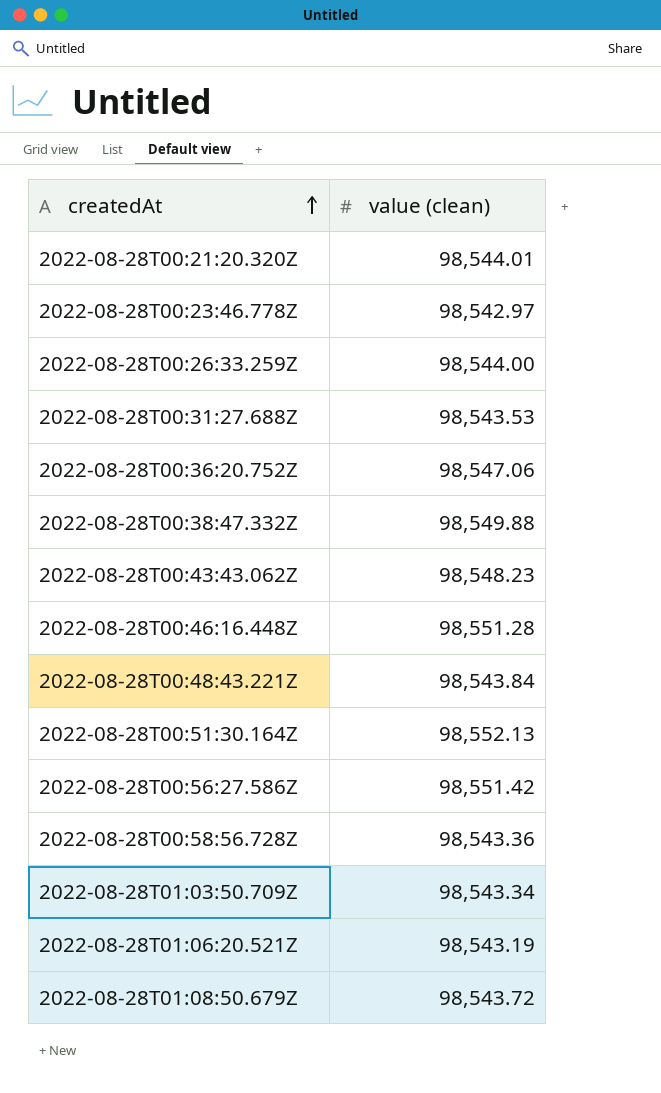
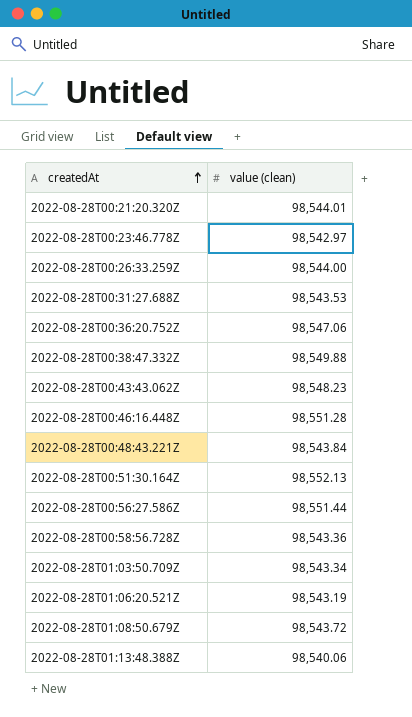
2022-08-28T00:56:27.586Z | value (clean): 98,551.42 -> 98,551.44
row 2022-08-28T01:13:48.388Z: none -> 98,540.06

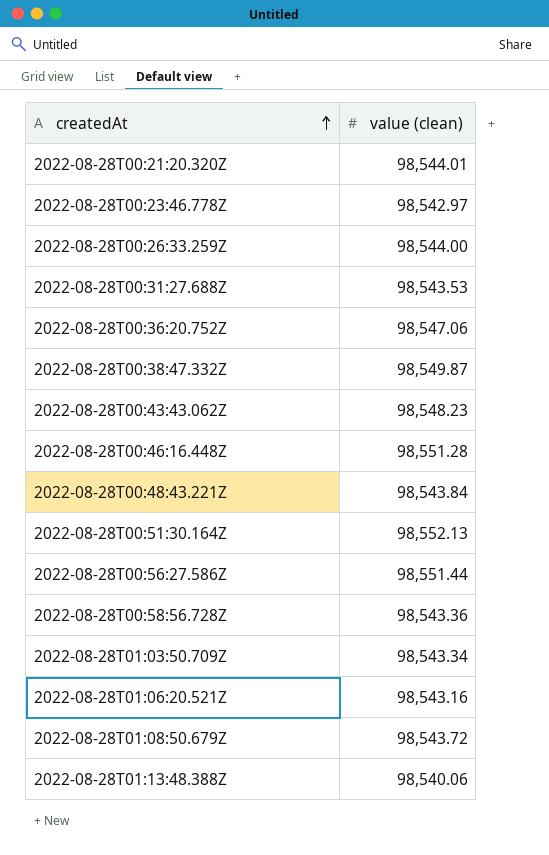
2022-08-28T00:38:47.332Z | value (clean): 98,549.88 -> 98,549.87
2022-08-28T01:06:20.521Z | value (clean): 98,543.19 -> 98,543.16

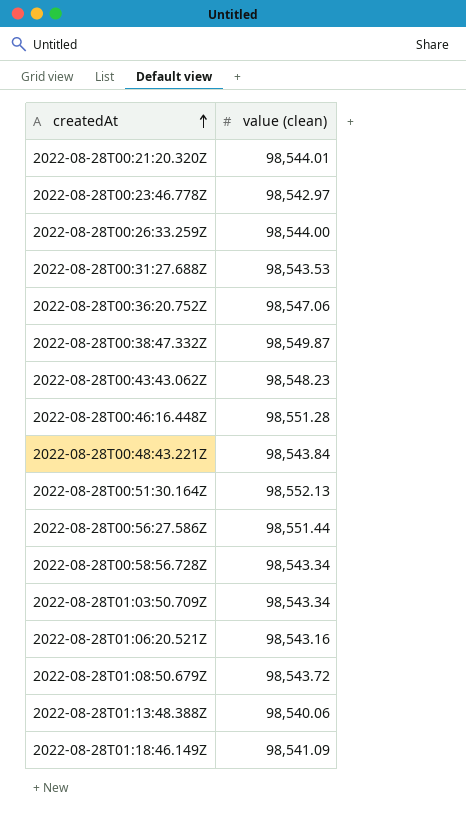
2022-08-28T00:58:56.728Z | value (clean): 98,543.36 -> 98,543.34
row 2022-08-28T01:18:46.149Z: none -> 98,541.09

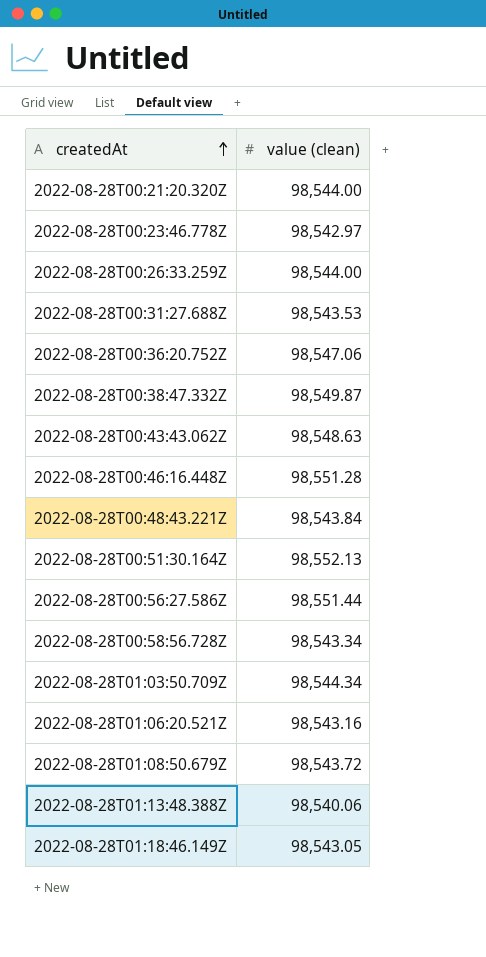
2022-08-28T00:21:20.320Z | value (clean): 98,544.01 -> 98,544.00
2022-08-28T00:43:43.062Z | value (clean): 98,548.23 -> 98,548.63
2022-08-28T01:03:50.709Z | value (clean): 98,543.34 -> 98,544.34
2022-08-28T01:18:46.149Z | value (clean): 98,541.09 -> 98,543.05

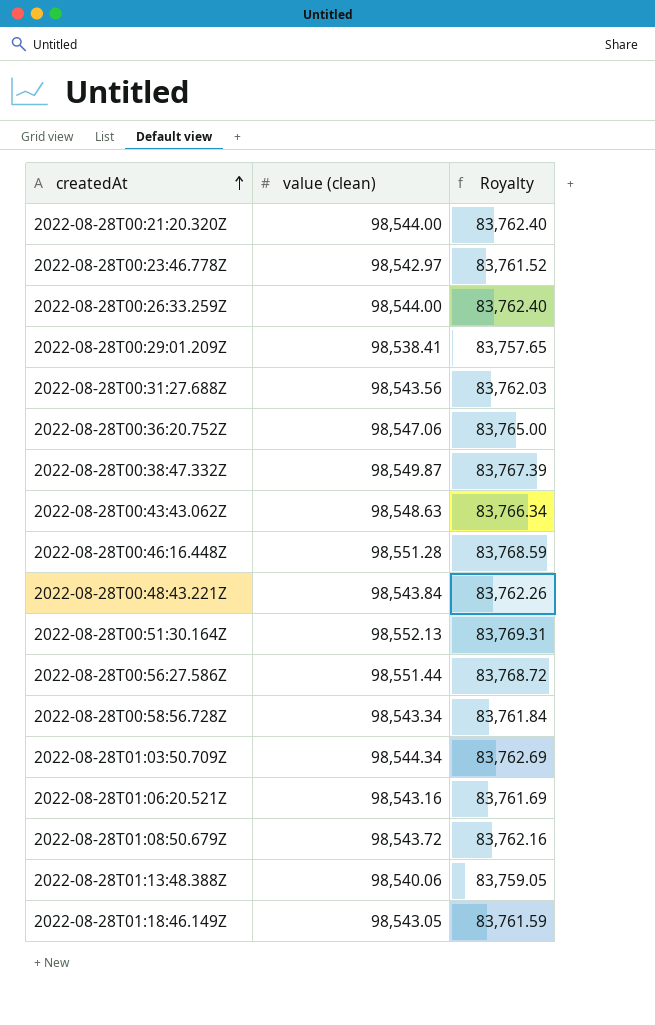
column Royalty | formula: none -> [value (clean)] * 0.85
row 2022-08-28T00:29:01.209Z: none -> 98,538.41 | 83,757.65
2022-08-28T00:31:27.688Z | value (clean): 98,543.53 -> 98,543.56

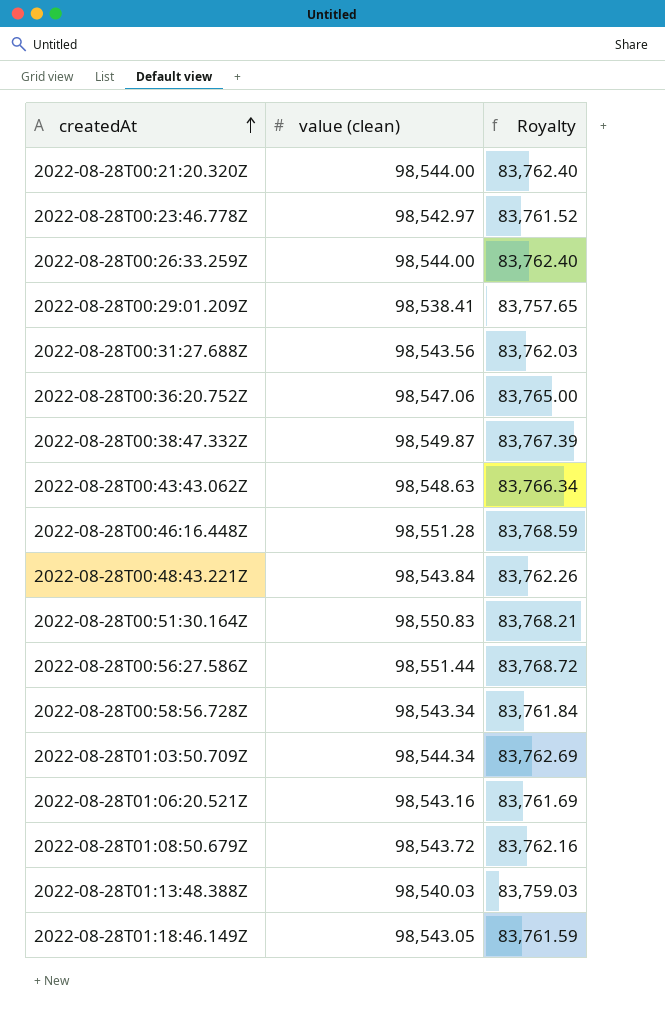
2022-08-28T00:51:30.164Z | value (clean): 98,552.13 -> 98,550.83
2022-08-28T00:51:30.164Z | Royalty: 83,769.31 -> 83,768.21
2022-08-28T01:13:48.388Z | value (clean): 98,540.06 -> 98,540.03
2022-08-28T01:13:48.388Z | Royalty: 83,759.05 -> 83,759.03

